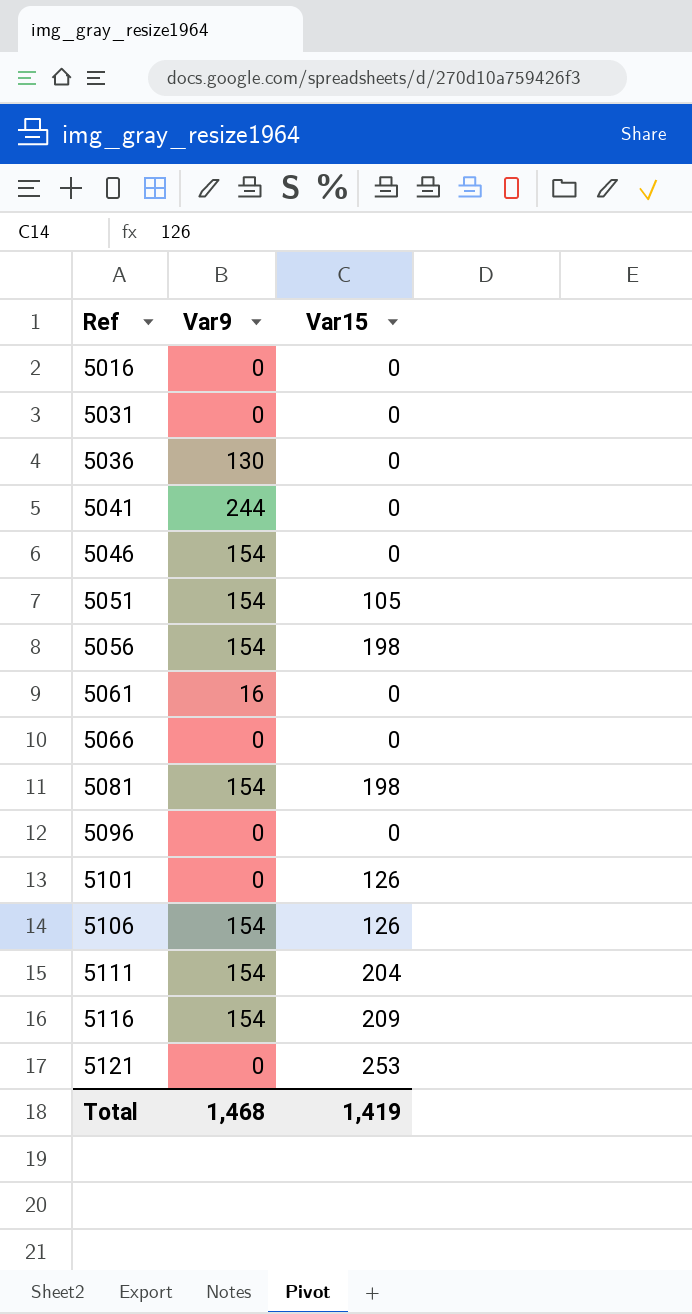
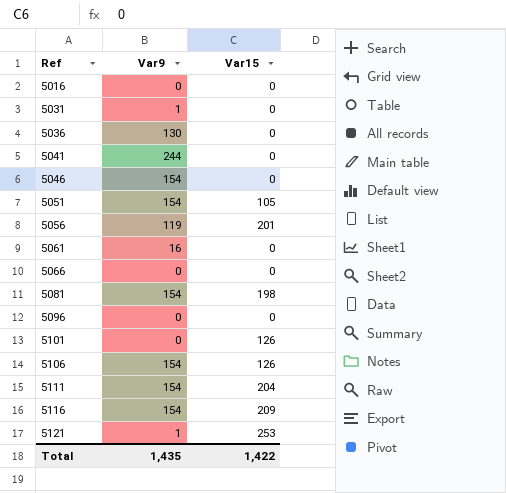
5031 | Var9: 0 -> 1
5056 | Var9: 154 -> 119
5056 | Var15: 198 -> 201
5121 | Var9: 0 -> 1
Total | Var9: 1,468 -> 1,435
Total | Var15: 1,419 -> 1,422

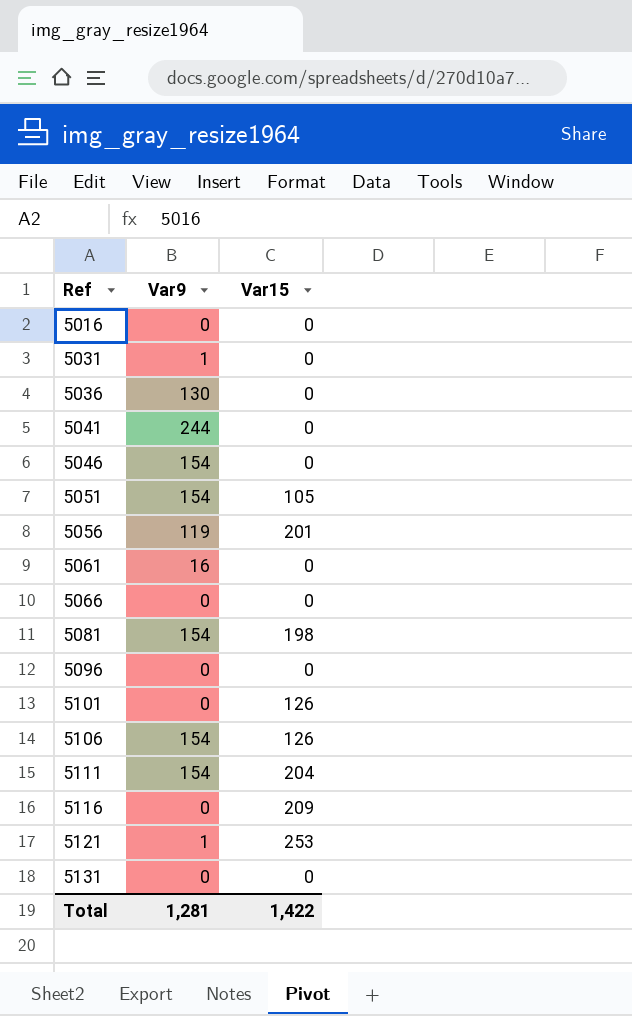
5116 | Var9: 154 -> 0
row 5131: none -> 0 | 0
Total | Var9: 1,435 -> 1,281

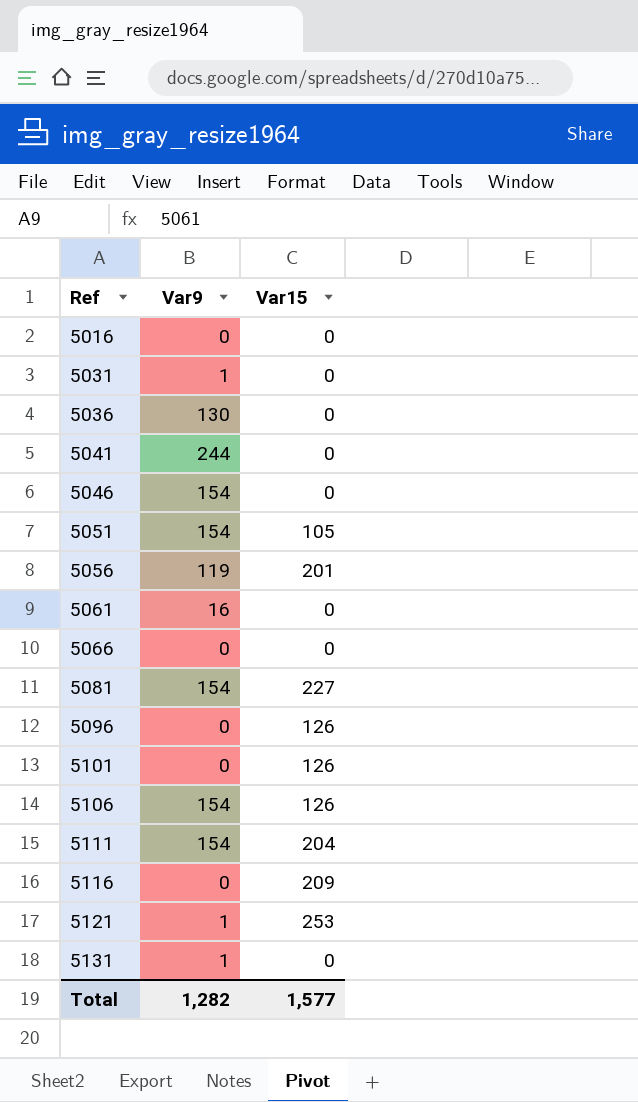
5081 | Var15: 198 -> 227
5096 | Var15: 0 -> 126
5131 | Var9: 0 -> 1
Total | Var9: 1,281 -> 1,282
Total | Var15: 1,422 -> 1,577

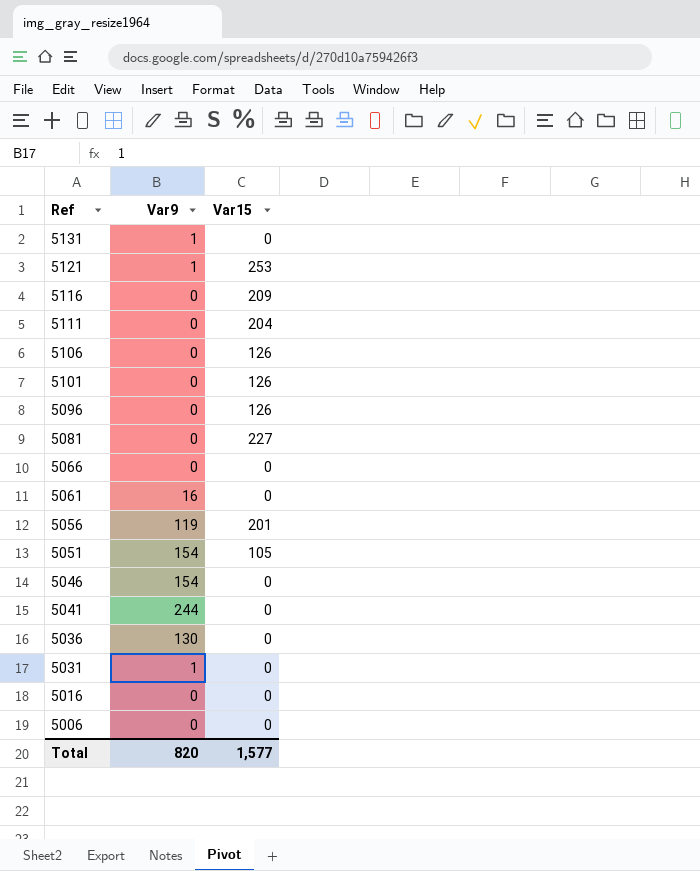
row order: Ref ascending -> Ref descending
5111 | Var9: 154 -> 0
5106 | Var9: 154 -> 0
5081 | Var9: 154 -> 0
row 5006: none -> 0 | 0
Total | Var9: 1,282 -> 820

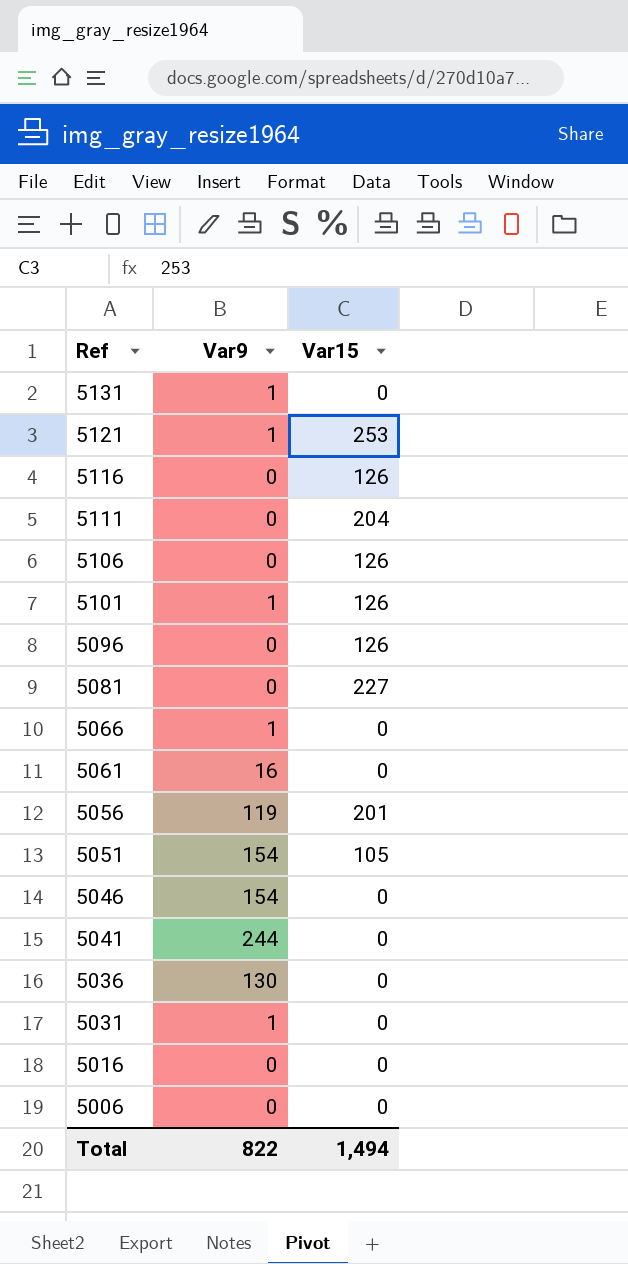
5116 | Var15: 209 -> 126
5101 | Var9: 0 -> 1
5066 | Var9: 0 -> 1
Total | Var9: 820 -> 822
Total | Var15: 1,577 -> 1,494

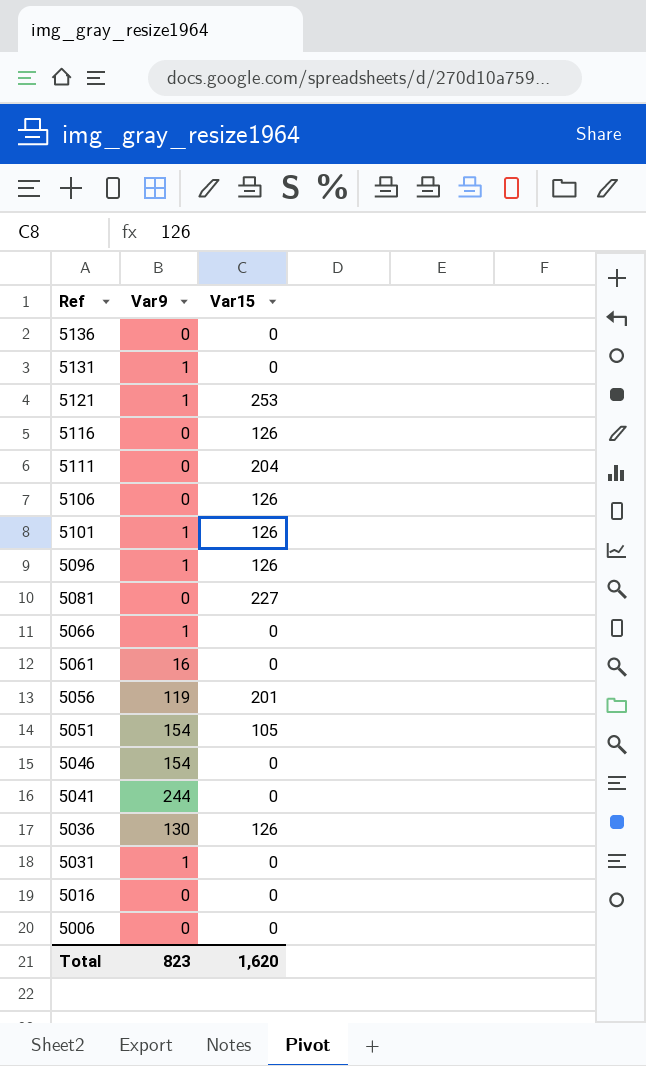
row 5136: none -> 0 | 0
5096 | Var9: 0 -> 1
5036 | Var15: 0 -> 126
Total | Var9: 822 -> 823
Total | Var15: 1,494 -> 1,620

